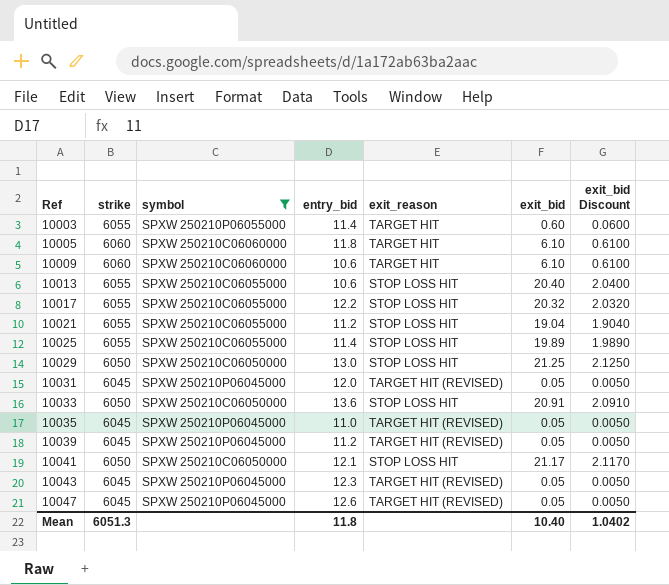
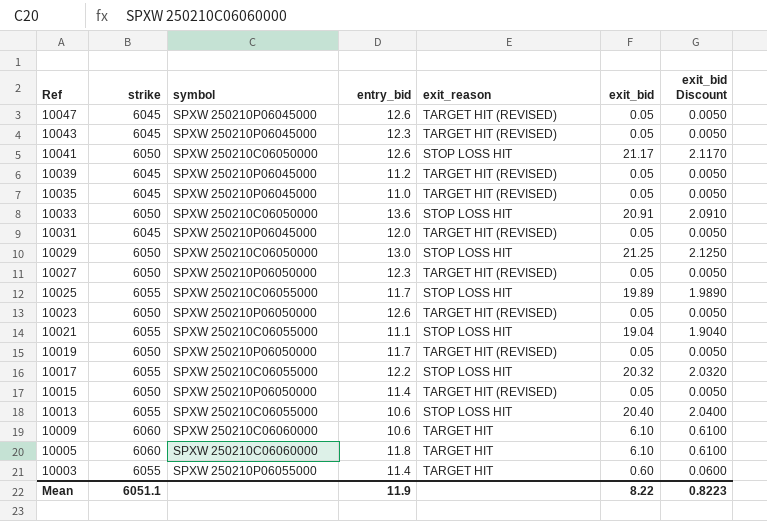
filter: symbol != SPXW 250210P06050000 -> none
row order: Ref ascending -> Ref descending
10041 | entry_bid: 12.1 -> 12.6
10025 | entry_bid: 11.4 -> 11.7
10021 | entry_bid: 11.2 -> 11.1
Mean | strike: 6051.3 -> 6051.1
Mean | entry_bid: 11.8 -> 11.9
Mean | exit_bid: 10.40 -> 8.22
Mean | exit_bid Discount: 1.0402 -> 0.8223

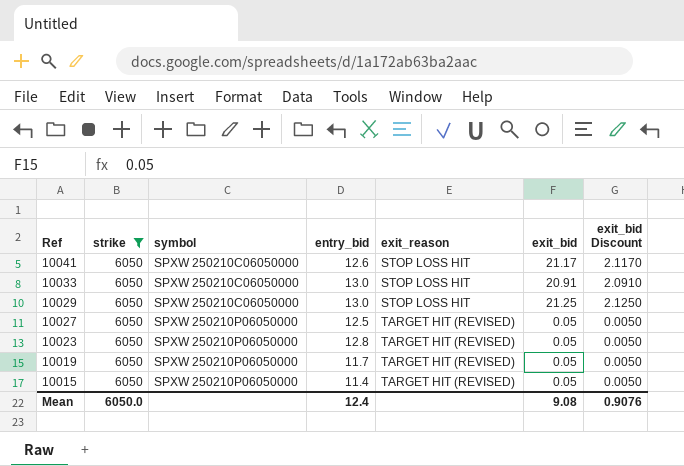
filter: none -> strike = 6050
10033 | entry_bid: 13.6 -> 13.0
10027 | entry_bid: 12.3 -> 12.5
10023 | entry_bid: 12.6 -> 12.8
Mean | strike: 6051.1 -> 6050.0
Mean | entry_bid: 11.9 -> 12.4
Mean | exit_bid: 8.22 -> 9.08
Mean | exit_bid Discount: 0.8223 -> 0.9076

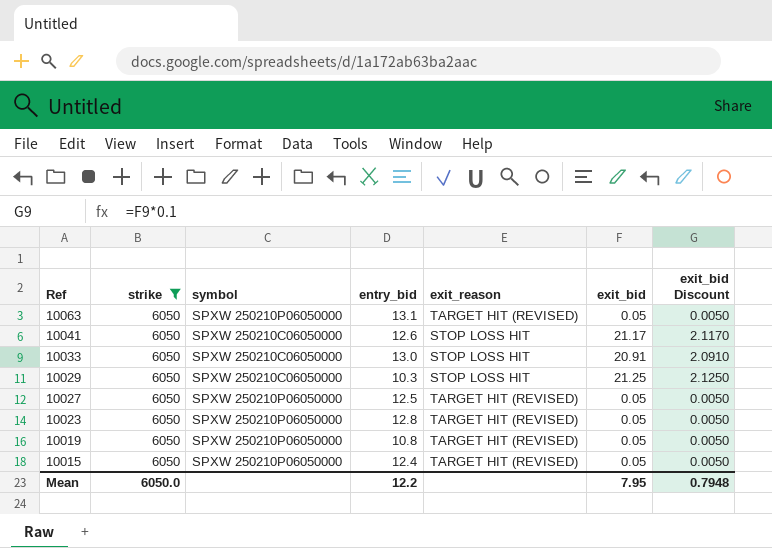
row 10063: none -> 6050 | SPXW 250210P06050000 | 13.1 | TARGET HIT (REVISED) | 0.05 | 0.0050
10029 | entry_bid: 13.0 -> 10.3
10019 | entry_bid: 11.7 -> 10.8
10015 | entry_bid: 11.4 -> 12.4
Mean | entry_bid: 12.4 -> 12.2
Mean | exit_bid: 9.08 -> 7.95
Mean | exit_bid Discount: 0.9076 -> 0.7948

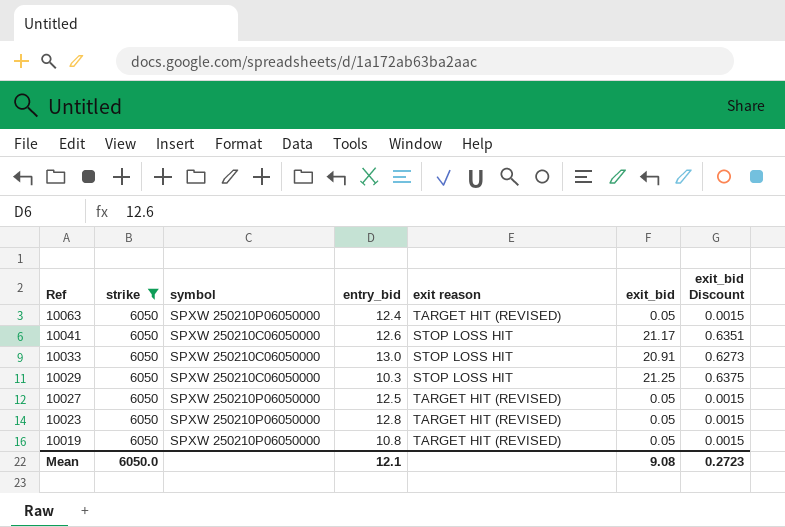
column name: exit_reason -> exit reason
column exit_bid Discount | formula: [exit_bid] * 0.1 -> [exit_bid] * 0.03
row 10015: 6050 | SPXW 250210P06050000 | 12.4 | TARGET HIT (REVISED) | 0.05 | 0.0050 -> none
10063 | entry_bid: 13.1 -> 12.4
Mean | entry_bid: 12.2 -> 12.1
Mean | exit_bid: 7.95 -> 9.08
Mean | exit_bid Discount: 0.7948 -> 0.2723

